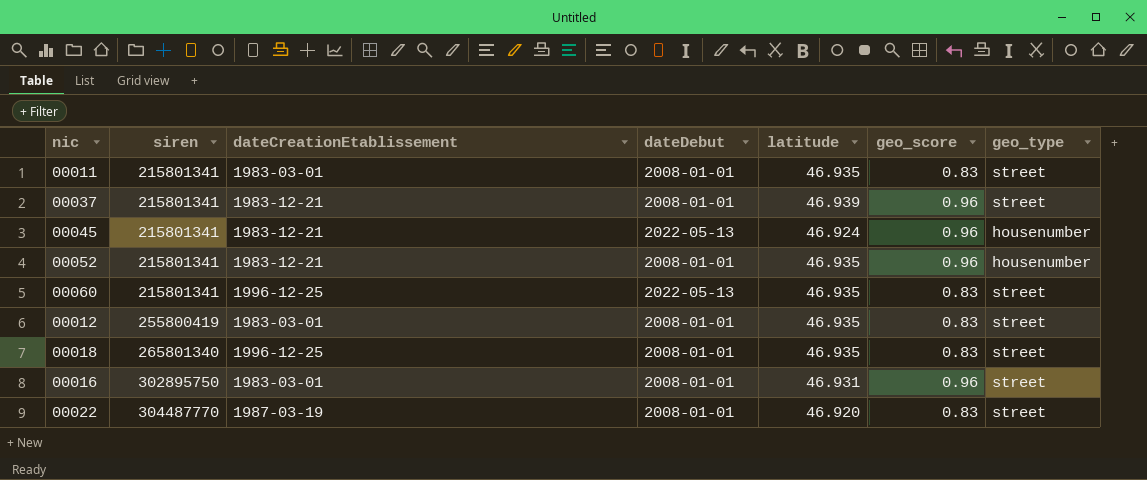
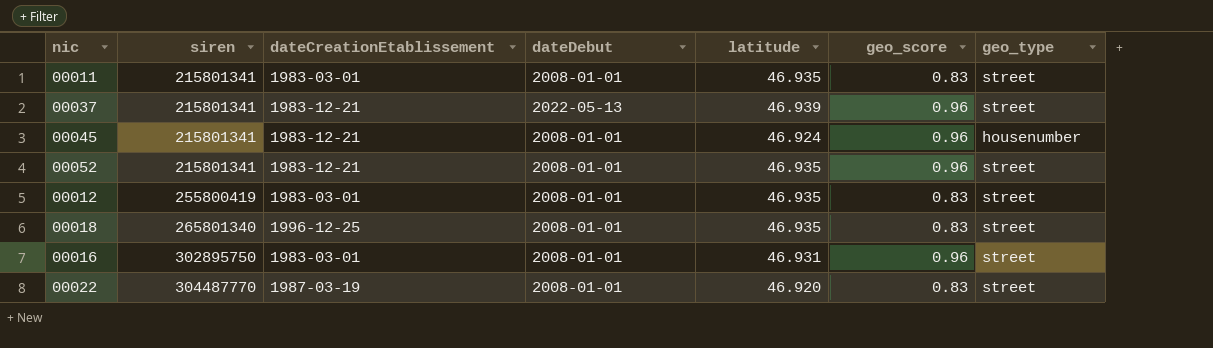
row 00060: 215801341 | 1996-12-25 | 2022-05-13 | 46.935 | 0.83 | street -> none
00037 | dateDebut: 2008-01-01 -> 2022-05-13
00045 | dateDebut: 2022-05-13 -> 2008-01-01
00052 | geo_type: housenumber -> street

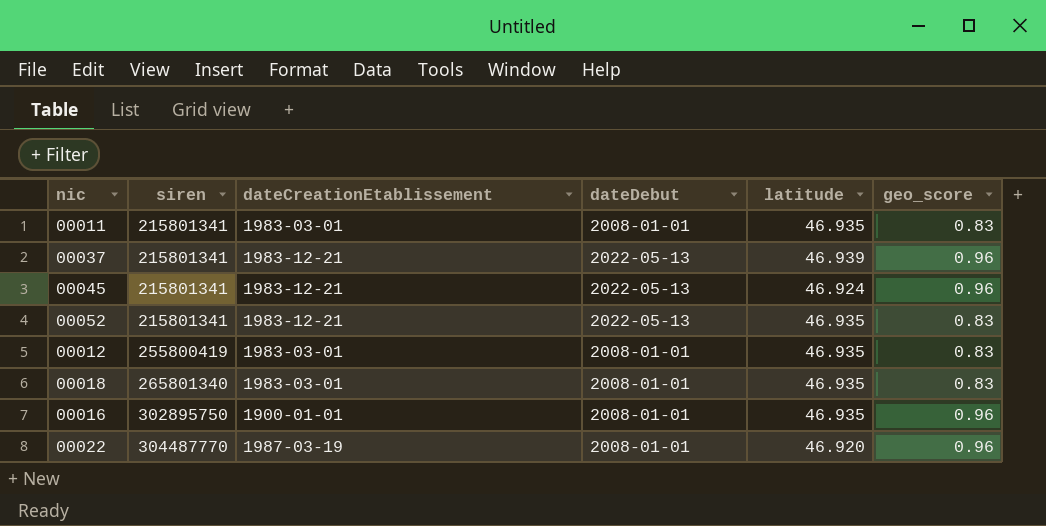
column geo_type | position: 7 -> none
00045 | dateDebut: 2008-01-01 -> 2022-05-13
00052 | dateDebut: 2008-01-01 -> 2022-05-13
00052 | geo_score: 0.96 -> 0.83
00018 | dateCreationEtablissement: 1996-12-25 -> 1983-03-01
00016 | dateCreationEtablissement: 1983-03-01 -> 1900-01-01
00016 | latitude: 46.931 -> 46.935
00022 | geo_score: 0.83 -> 0.96

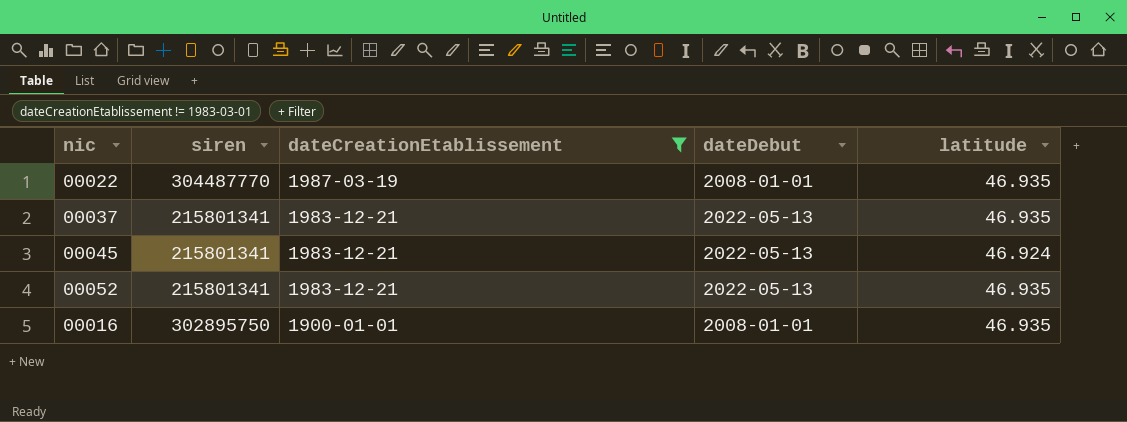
filter: none -> dateCreationEtablissement != 1983-03-01
row order: siren ascending -> dateCreationEtablissement descending
column geo_score | position: 6 -> none
00022 | latitude: 46.920 -> 46.935
00037 | latitude: 46.939 -> 46.935

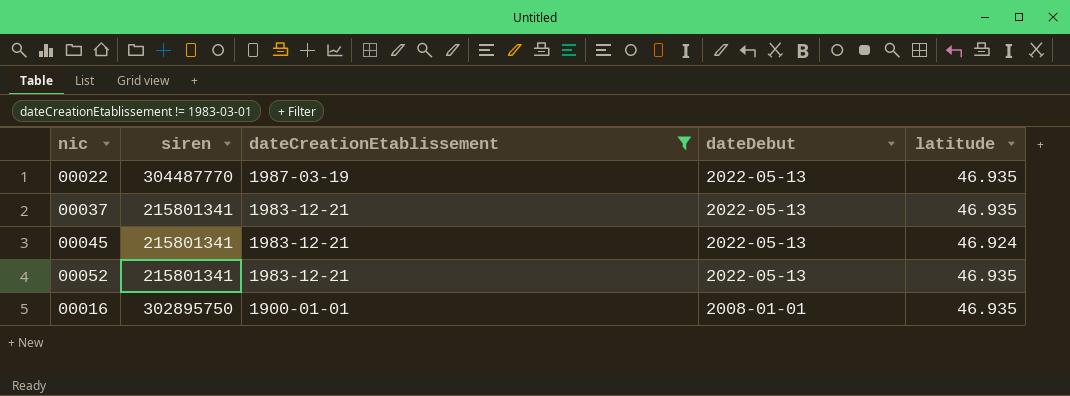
00022 | dateDebut: 2008-01-01 -> 2022-05-13

